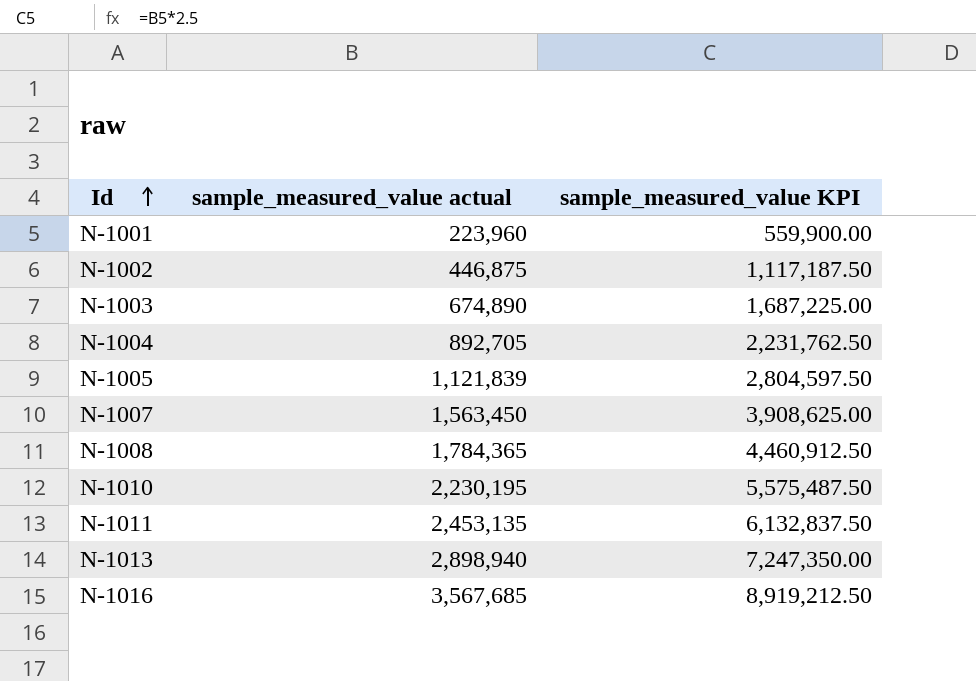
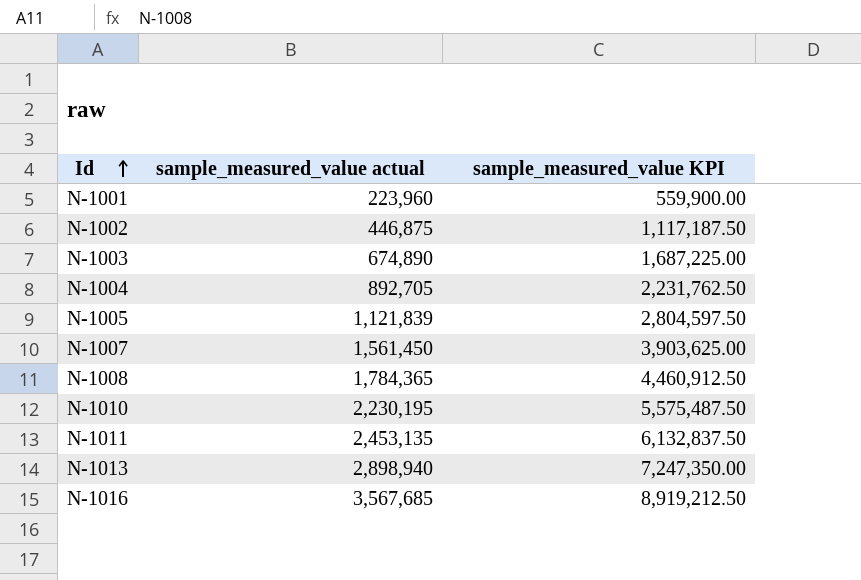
N-1007 | sample_measured_value actual: 1,563,450 -> 1,561,450
N-1007 | sample_measured_value KPI: 3,908,625.00 -> 3,903,625.00

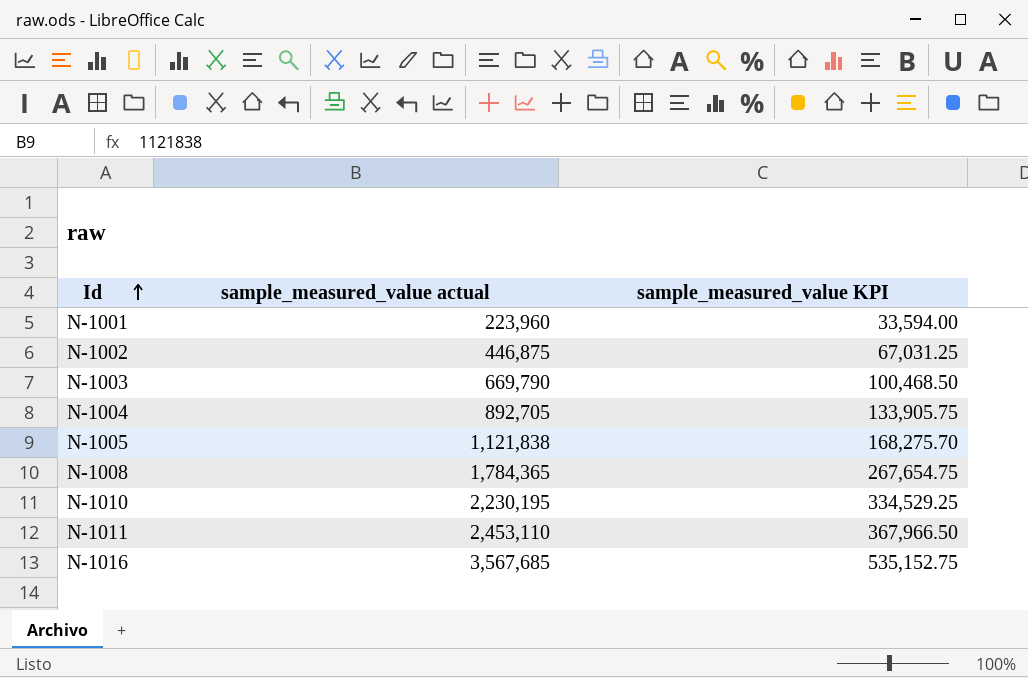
column sample_measured_value KPI | formula: [sample_measured_value actual] * 2.5 -> [sample_measured_value actual] * 0.15
row N-1007: 1,561,450 | 3,903,625.00 -> none
row N-1013: 2,898,940 | 7,247,350.00 -> none
N-1003 | sample_measured_value actual: 674,890 -> 669,790
N-1005 | sample_measured_value actual: 1,121,839 -> 1,121,838
N-1011 | sample_measured_value actual: 2,453,135 -> 2,453,110

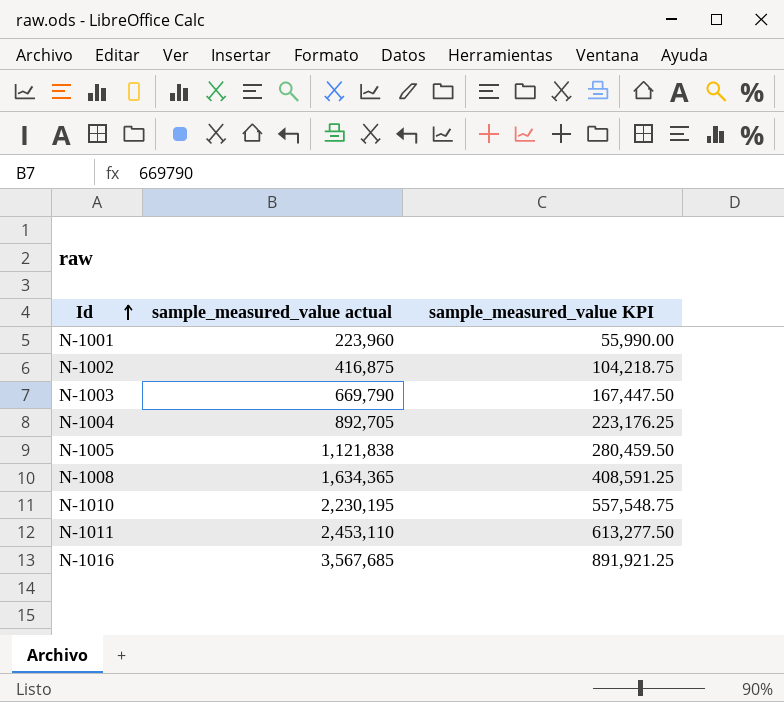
column sample_measured_value KPI | formula: [sample_measured_value actual] * 0.15 -> [sample_measured_value actual] * 0.25
N-1002 | sample_measured_value actual: 446,875 -> 416,875
N-1008 | sample_measured_value actual: 1,784,365 -> 1,634,365

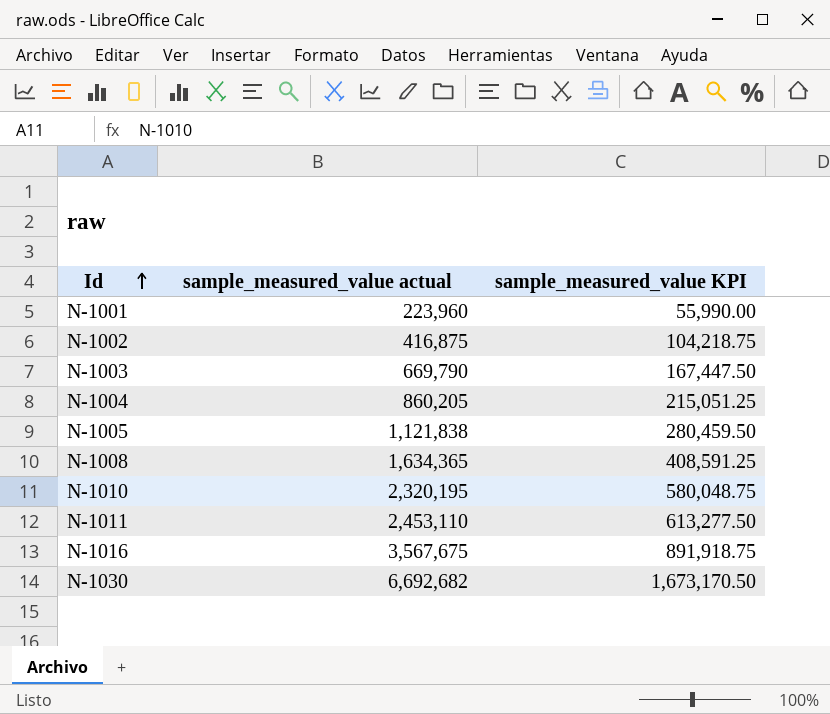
N-1004 | sample_measured_value actual: 892,705 -> 860,205
N-1004 | sample_measured_value KPI: 223,176.25 -> 215,051.25
N-1010 | sample_measured_value actual: 2,230,195 -> 2,320,195
N-1010 | sample_measured_value KPI: 557,548.75 -> 580,048.75
N-1016 | sample_measured_value actual: 3,567,685 -> 3,567,675
N-1016 | sample_measured_value KPI: 891,921.25 -> 891,918.75
row N-1030: none -> 6,692,682 | 1,673,170.50

